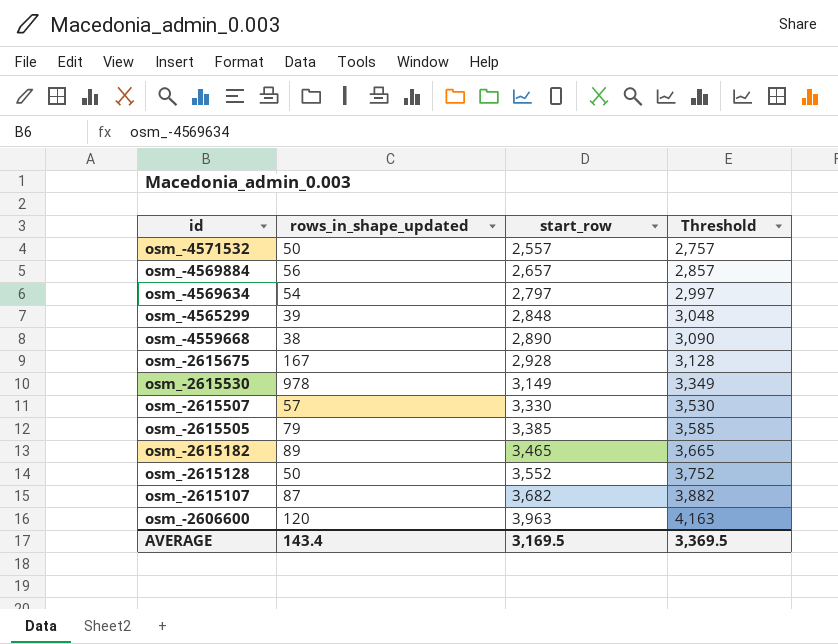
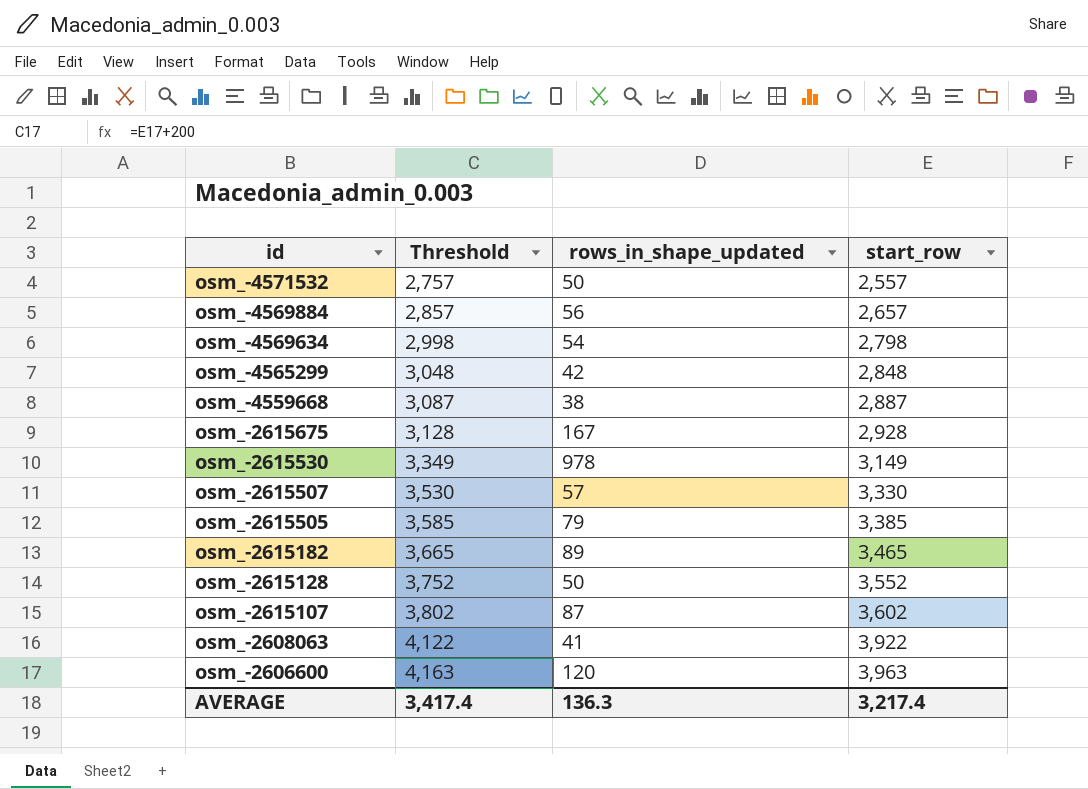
column Threshold | position: 4 -> 2
osm_-4569634 | Threshold: 2,997 -> 2,998
osm_-4569634 | start_row: 2,797 -> 2,798
osm_-4565299 | rows_in_shape_updated: 39 -> 42
osm_-4559668 | Threshold: 3,090 -> 3,087
osm_-4559668 | start_row: 2,890 -> 2,887
osm_-2615107 | Threshold: 3,882 -> 3,802
osm_-2615107 | start_row: 3,682 -> 3,602
row osm_-2608063: none -> 4,122 | 41 | 3,922
AVERAGE | Threshold: 3,369.5 -> 3,417.4
AVERAGE | rows_in_shape_updated: 143.4 -> 136.3
AVERAGE | start_row: 3,169.5 -> 3,217.4

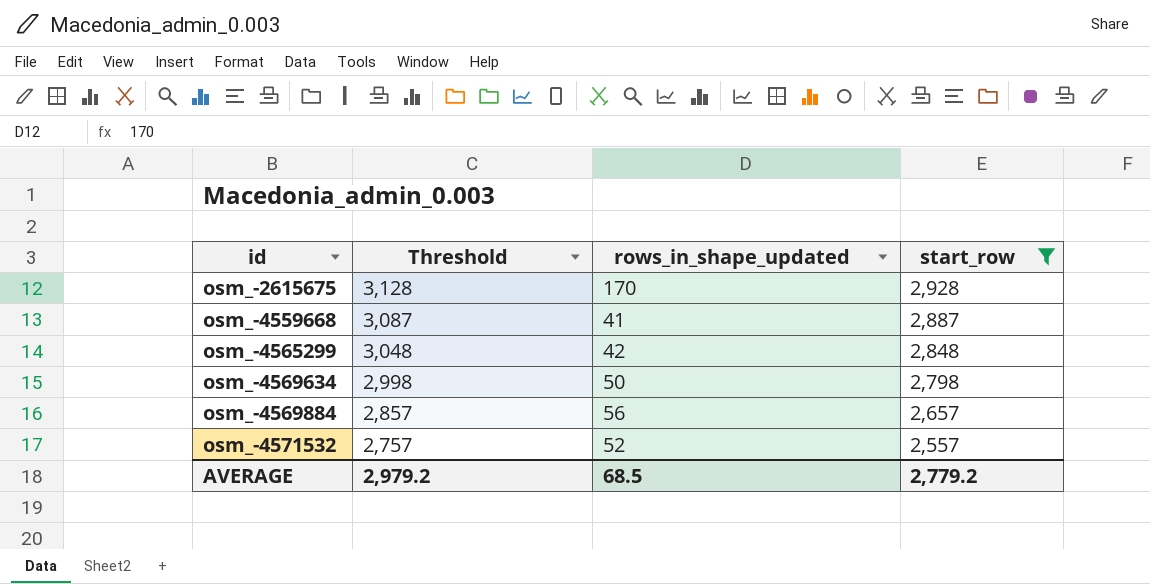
filter: none -> start_row <= 2,928
row order: id descending -> id ascending
osm_-2615675 | rows_in_shape_updated: 167 -> 170
osm_-4559668 | rows_in_shape_updated: 38 -> 41
osm_-4569634 | rows_in_shape_updated: 54 -> 50
osm_-4571532 | rows_in_shape_updated: 50 -> 52
AVERAGE | Threshold: 3,417.4 -> 2,979.2
AVERAGE | rows_in_shape_updated: 136.3 -> 68.5
AVERAGE | start_row: 3,217.4 -> 2,779.2

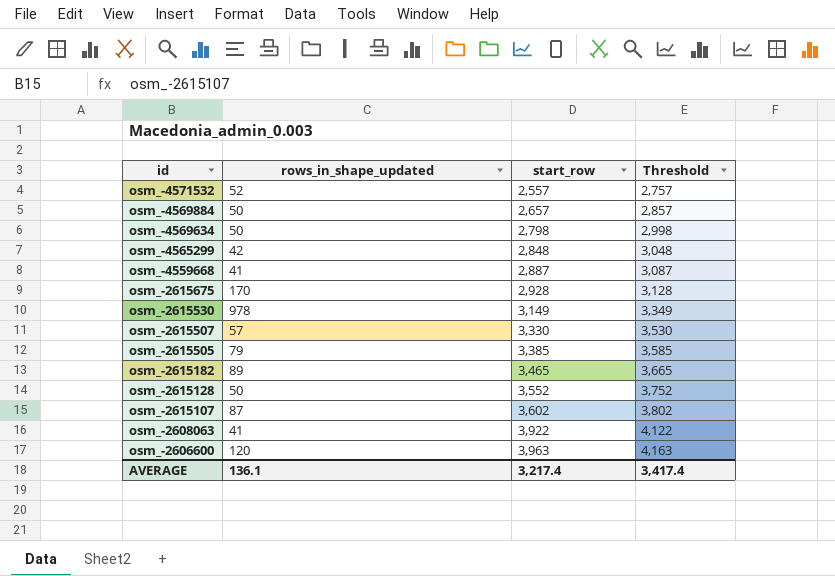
filter: start_row <= 2,928 -> none
row order: id ascending -> id descending
column Threshold | position: 2 -> 4
osm_-4569884 | rows_in_shape_updated: 56 -> 50
AVERAGE | rows_in_shape_updated: 68.5 -> 136.1
AVERAGE | start_row: 2,779.2 -> 3,217.4
AVERAGE | Threshold: 2,979.2 -> 3,417.4

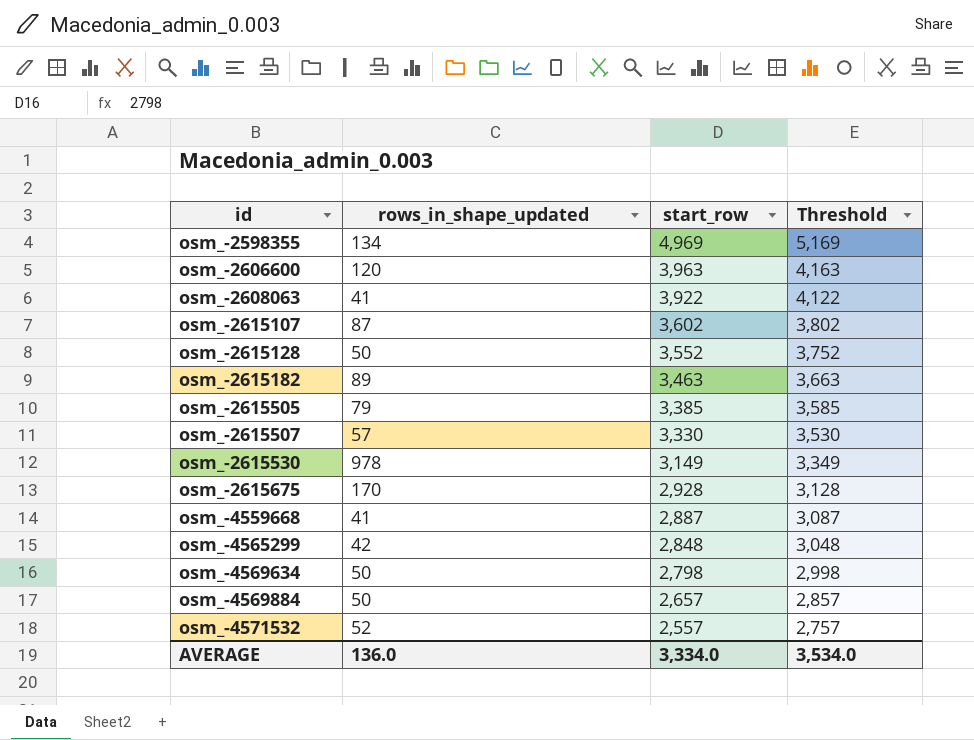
row order: id descending -> id ascending
row osm_-2598355: none -> 134 | 4,969 | 5,169
osm_-2615182 | start_row: 3,465 -> 3,463
osm_-2615182 | Threshold: 3,665 -> 3,663
AVERAGE | rows_in_shape_updated: 136.1 -> 136.0
AVERAGE | start_row: 3,217.4 -> 3,334.0
AVERAGE | Threshold: 3,417.4 -> 3,534.0

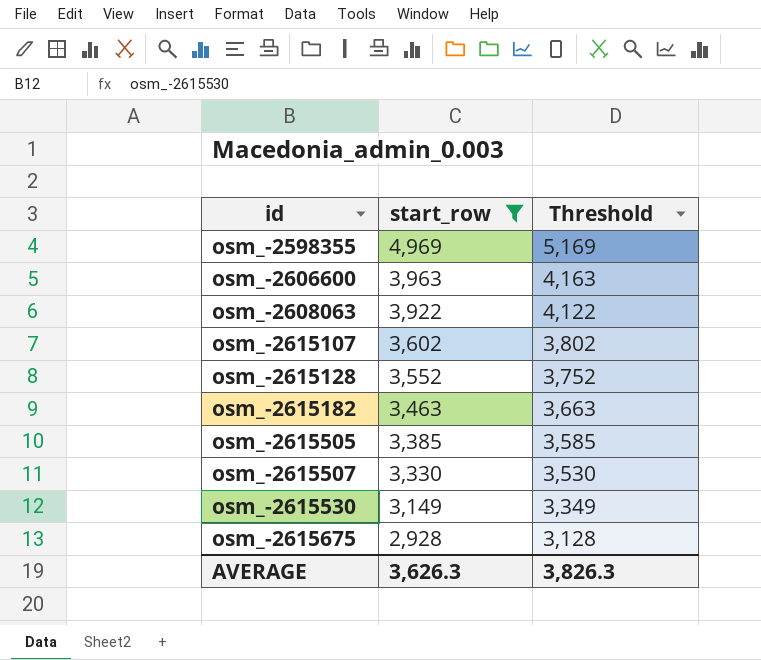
filter: none -> start_row >= 2,928
column rows_in_shape_updated | position: 2 -> none
AVERAGE | start_row: 3,334.0 -> 3,626.3
AVERAGE | Threshold: 3,534.0 -> 3,826.3

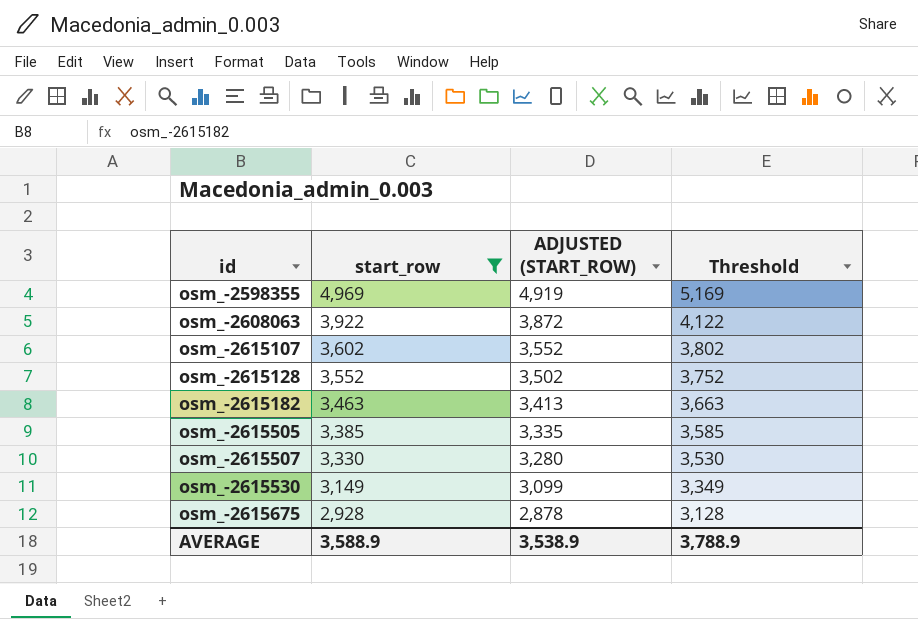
column ADJUSTED (START_ROW) | formula: none -> [start_row] - 50
row osm_-2606600: 3,963 | 4,163 -> none
AVERAGE | start_row: 3,626.3 -> 3,588.9
AVERAGE | Threshold: 3,826.3 -> 3,788.9

